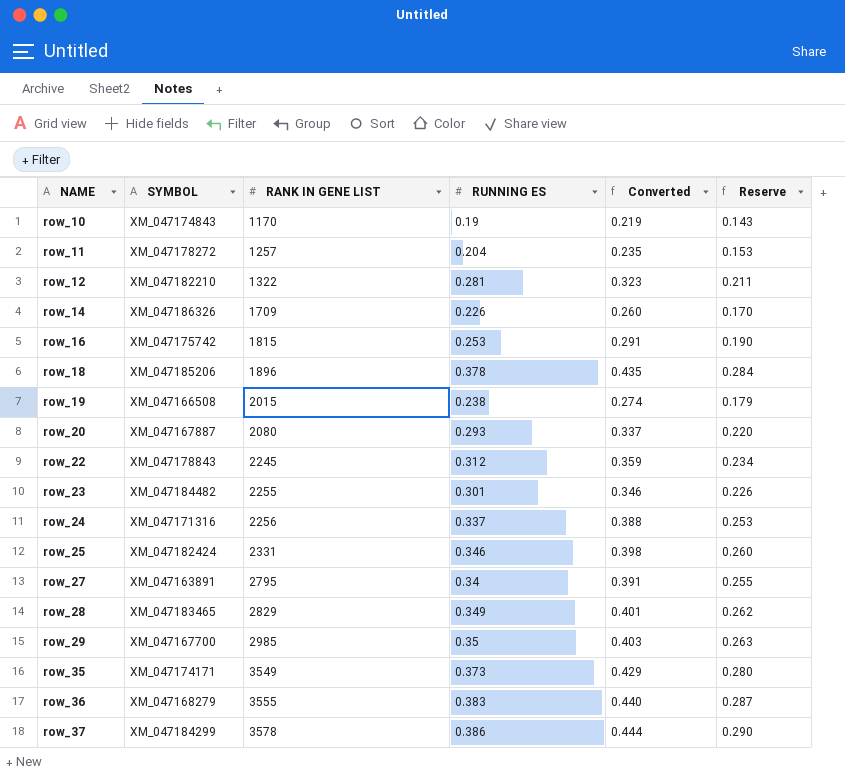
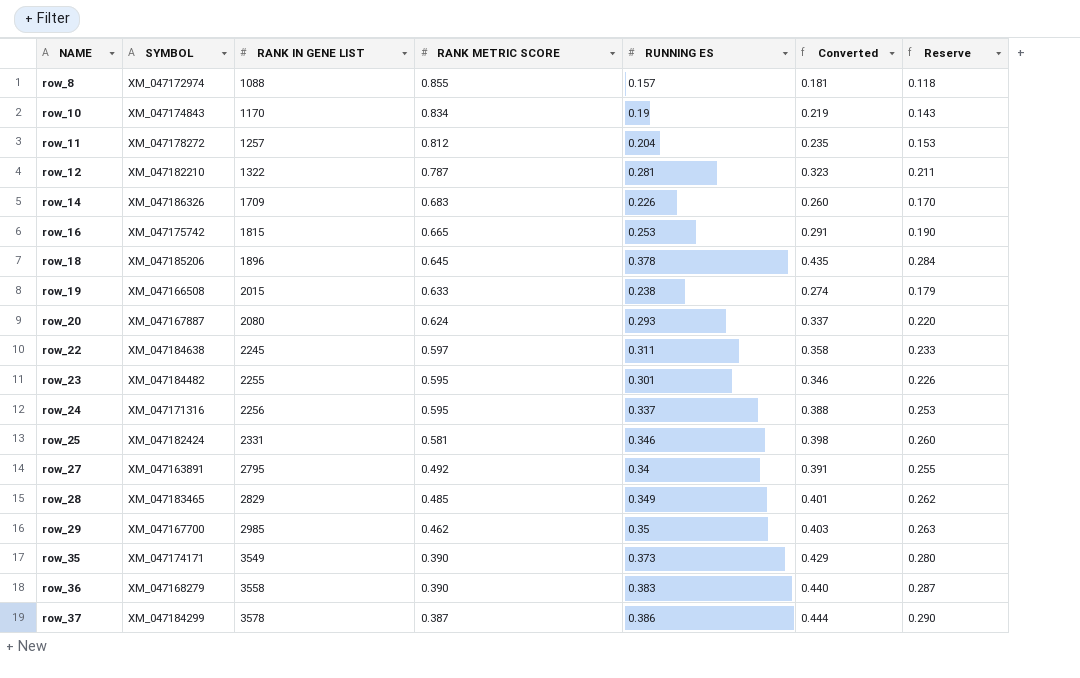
column RANK METRIC SCORE | position: none -> 4
row row_8: none -> XM_047172974 | 1088 | 0.855 | 0.157 | 0.181 | 0.118
row_22 | SYMBOL: XM_047178843 -> XM_047184638
row_22 | RUNNING ES: 0.312 -> 0.311
row_22 | Converted: 0.359 -> 0.358
row_22 | Reserve: 0.234 -> 0.233
row_36 | RANK IN GENE LIST: 3555 -> 3558

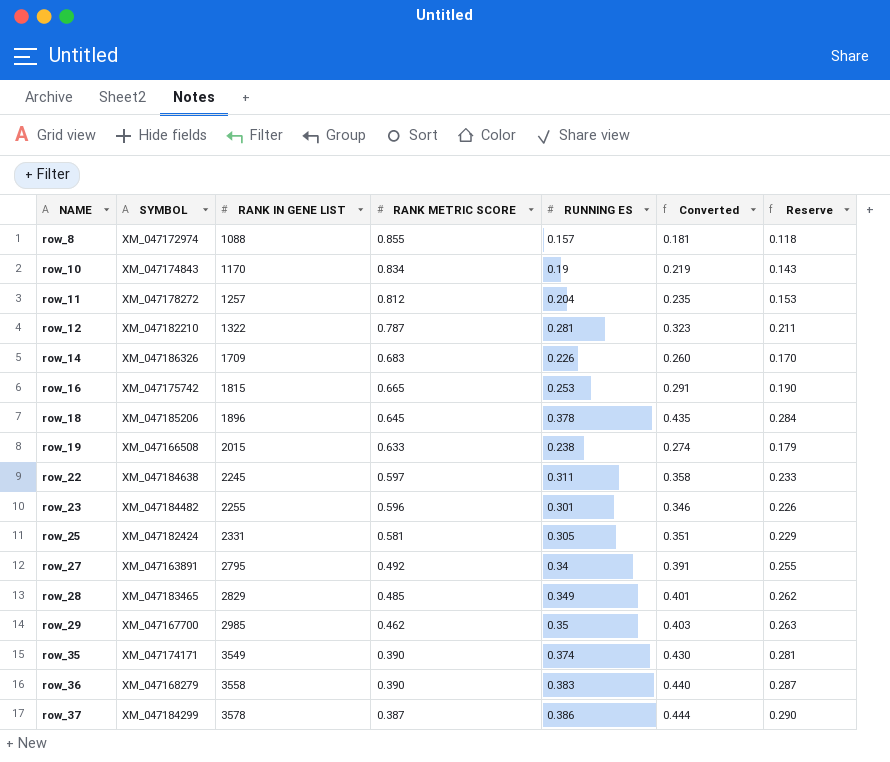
row row_20: XM_047167887 | 2080 | 0.624 | 0.293 | 0.337 | 0.220 -> none
row row_24: XM_047171316 | 2256 | 0.595 | 0.337 | 0.388 | 0.253 -> none
row_23 | RANK METRIC SCORE: 0.595 -> 0.596
row_25 | RUNNING ES: 0.346 -> 0.305
row_25 | Converted: 0.398 -> 0.351
row_25 | Reserve: 0.260 -> 0.229
row_35 | RUNNING ES: 0.373 -> 0.374
row_35 | Converted: 0.429 -> 0.430
row_35 | Reserve: 0.280 -> 0.281

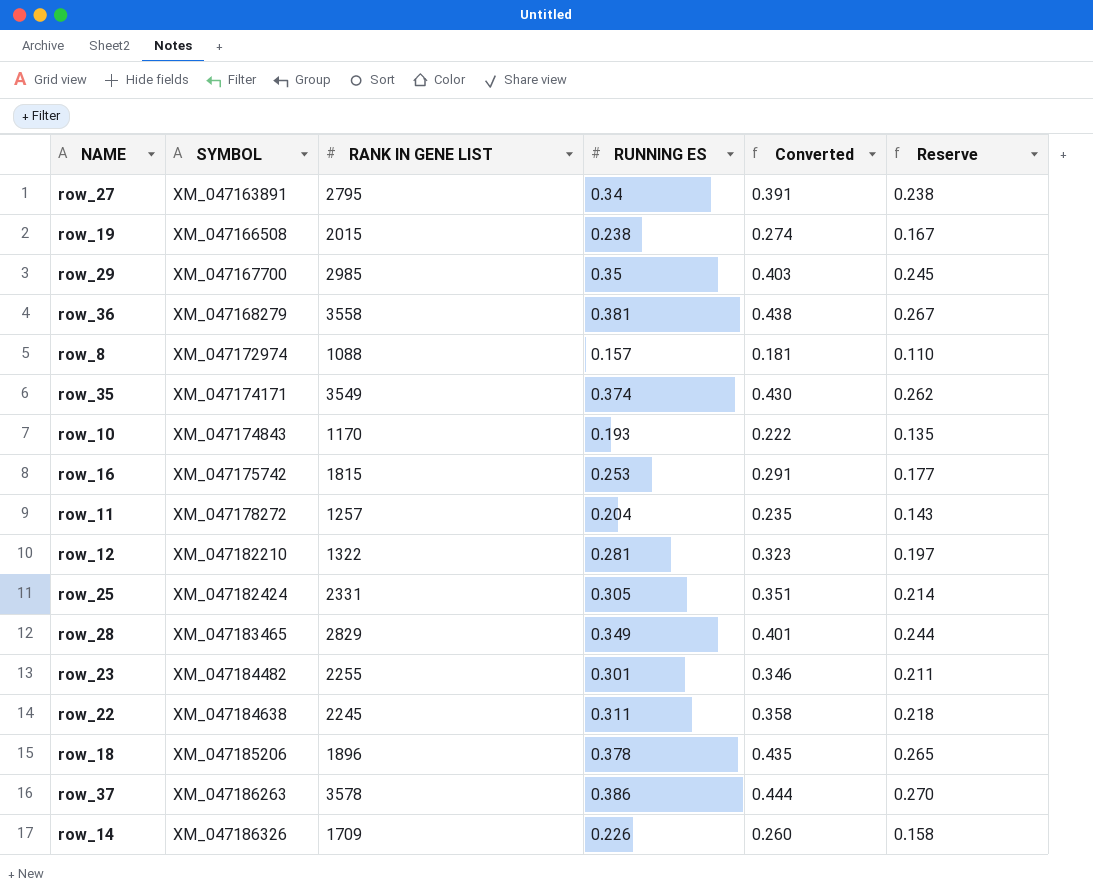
row order: NAME ascending -> SYMBOL ascending
column RANK METRIC SCORE | position: 4 -> none
column Reserve | formula: [RUNNING ES] * 0.75 -> [RUNNING ES] * 0.7
row_36 | RUNNING ES: 0.383 -> 0.381
row_36 | Converted: 0.440 -> 0.438
row_10 | RUNNING ES: 0.19 -> 0.193
row_10 | Converted: 0.219 -> 0.222
row_37 | SYMBOL: XM_047184299 -> XM_047186263

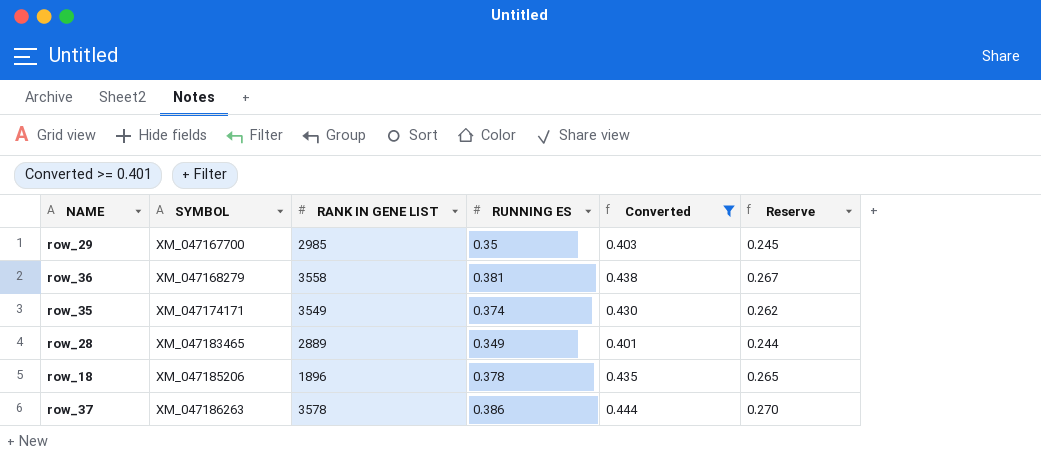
filter: none -> Converted >= 0.401
row_28 | RANK IN GENE LIST: 2829 -> 2889

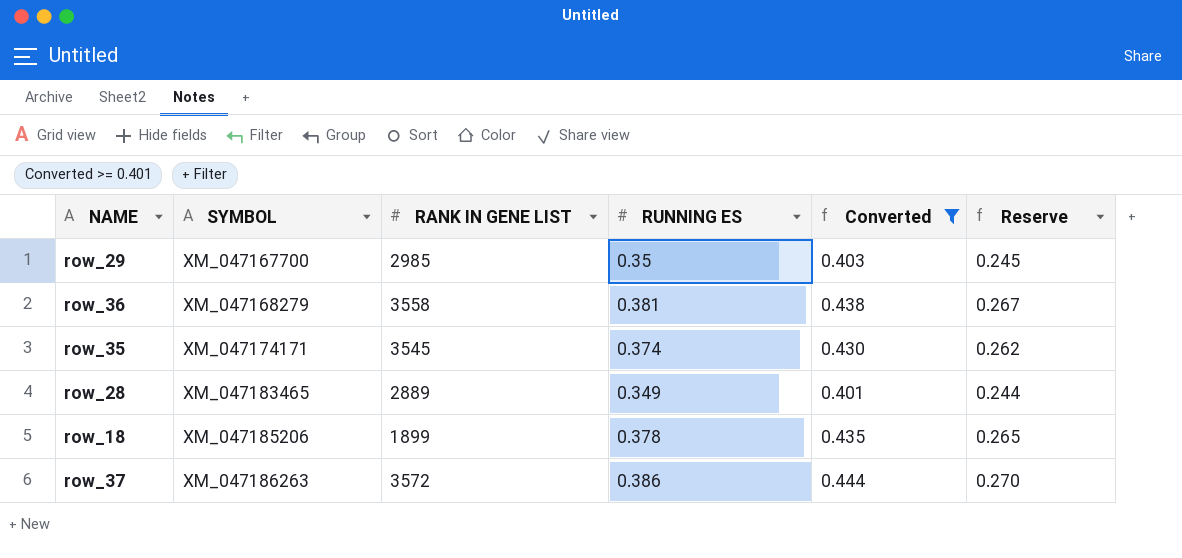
row_35 | RANK IN GENE LIST: 3549 -> 3545
row_18 | RANK IN GENE LIST: 1896 -> 1899
row_37 | RANK IN GENE LIST: 3578 -> 3572

